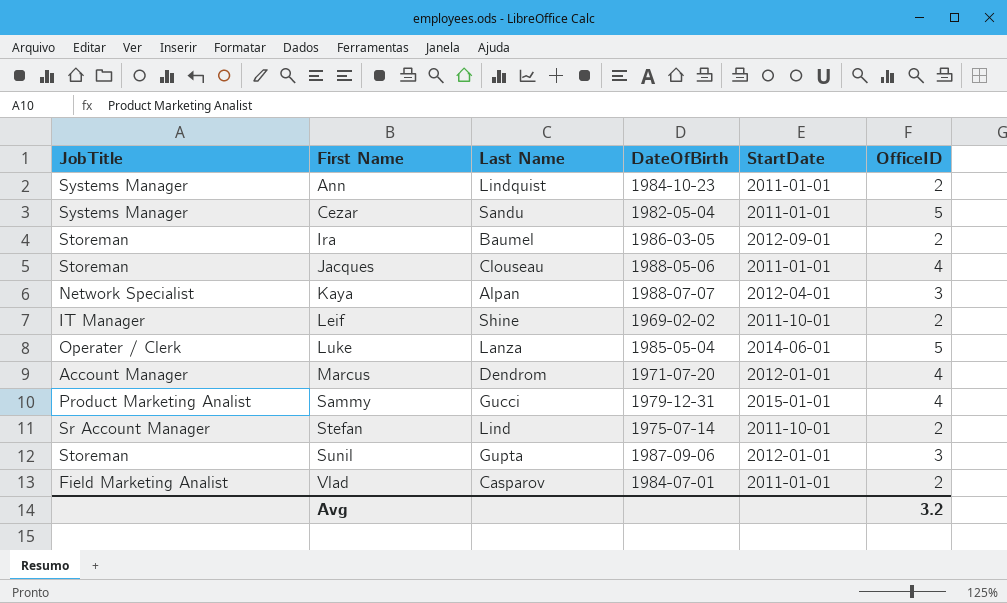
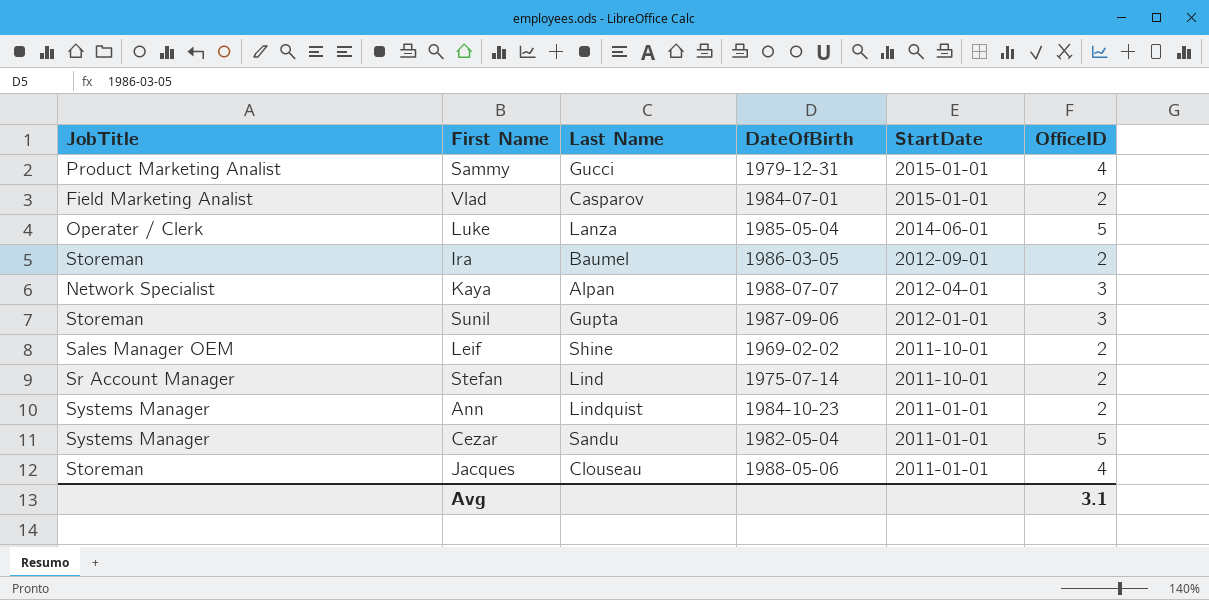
row order: First Name ascending -> StartDate descending
row Marcus: Account Manager | Dendrom | 1971-07-20 | 2012-01-01 | 4 -> none
Vlad | StartDate: 2011-01-01 -> 2015-01-01
Leif | JobTitle: IT Manager -> Sales Manager OEM
Avg | OfficeID: 3.2 -> 3.1

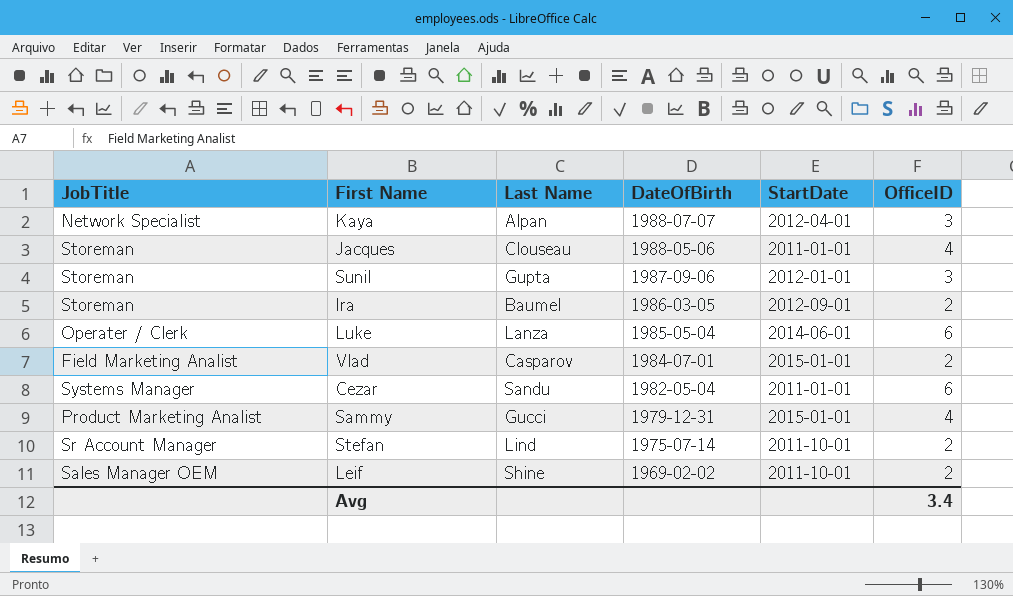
row order: StartDate descending -> DateOfBirth descending
row Ann: Systems Manager | Lindquist | 1984-10-23 | 2011-01-01 | 2 -> none
Luke | OfficeID: 5 -> 6
Cezar | OfficeID: 5 -> 6
Avg | OfficeID: 3.1 -> 3.4

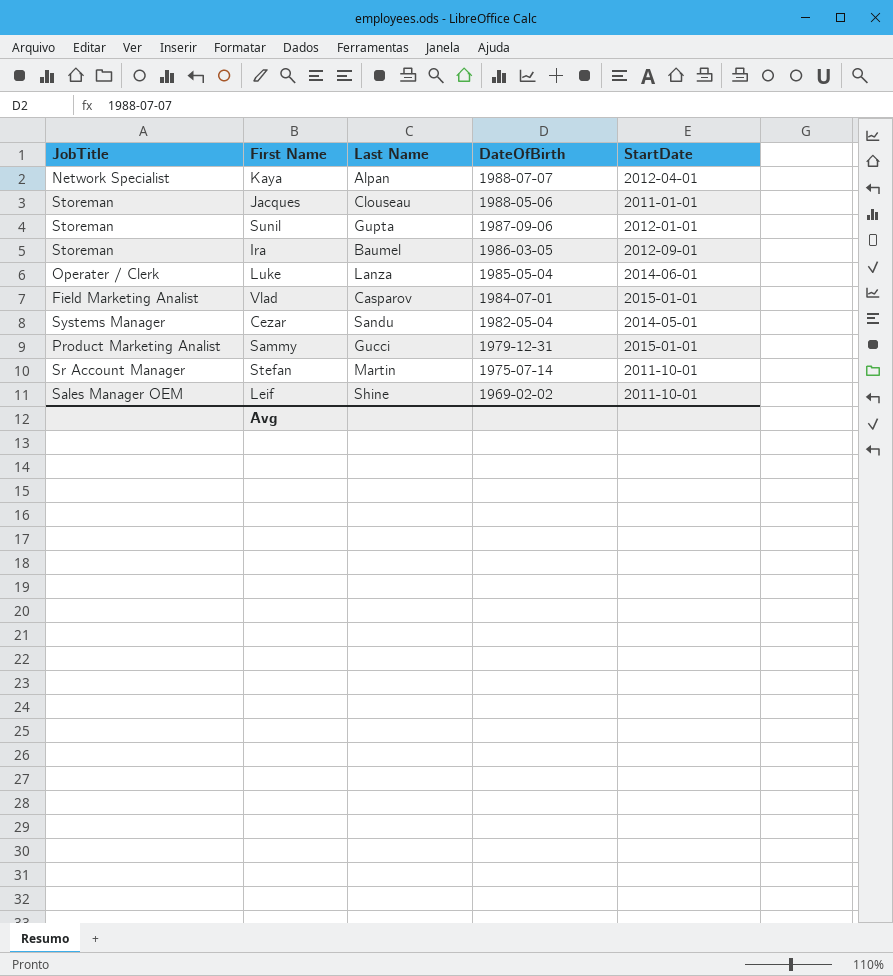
column OfficeID | position: 6 -> none
Cezar | StartDate: 2011-01-01 -> 2014-05-01
Stefan | Last Name: Lind -> Martin

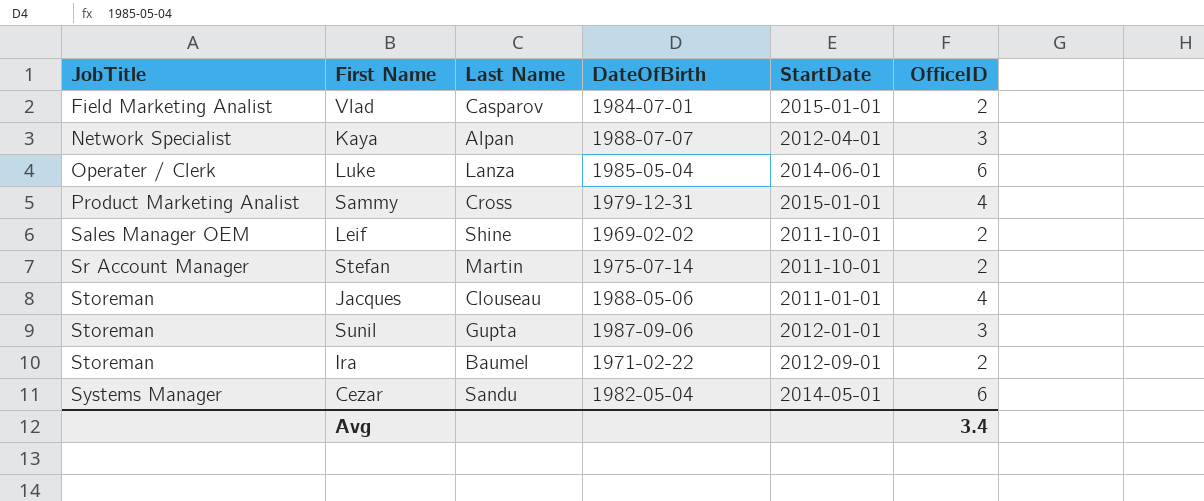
row order: DateOfBirth descending -> JobTitle ascending
column OfficeID | position: none -> 6
Sammy | Last Name: Gucci -> Cross
Ira | DateOfBirth: 1986-03-05 -> 1971-02-22

